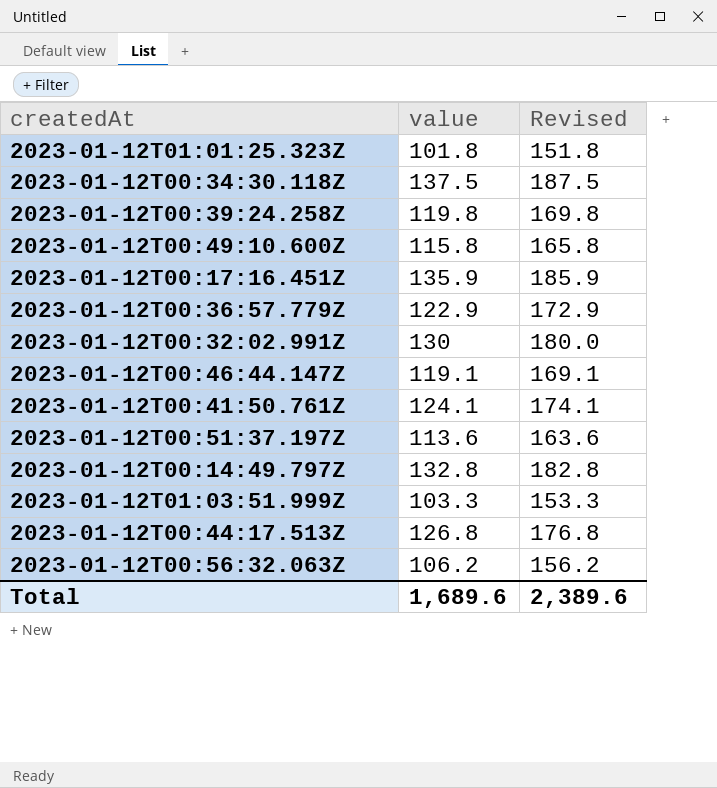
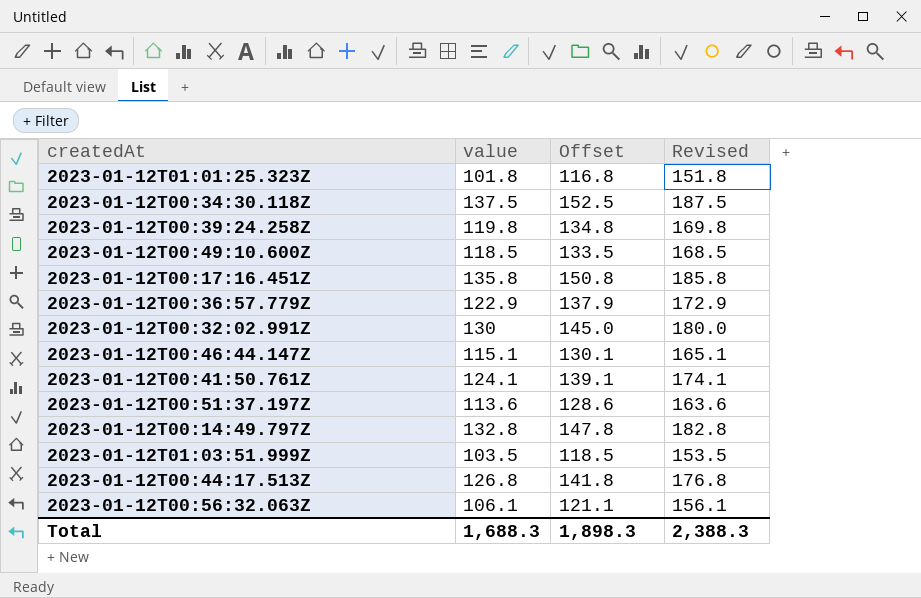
column Offset | formula: none -> [value] + 15
2023-01-12T00:49:10.600Z | value: 115.8 -> 118.5
2023-01-12T00:49:10.600Z | Revised: 165.8 -> 168.5
2023-01-12T00:17:16.451Z | value: 135.9 -> 135.8
2023-01-12T00:17:16.451Z | Revised: 185.9 -> 185.8
2023-01-12T00:46:44.147Z | value: 119.1 -> 115.1
2023-01-12T00:46:44.147Z | Revised: 169.1 -> 165.1
2023-01-12T01:03:51.999Z | value: 103.3 -> 103.5
2023-01-12T01:03:51.999Z | Revised: 153.3 -> 153.5
2023-01-12T00:56:32.063Z | value: 106.2 -> 106.1
2023-01-12T00:56:32.063Z | Revised: 156.2 -> 156.1
Total | value: 1,689.6 -> 1,688.3
Total | Revised: 2,389.6 -> 2,388.3

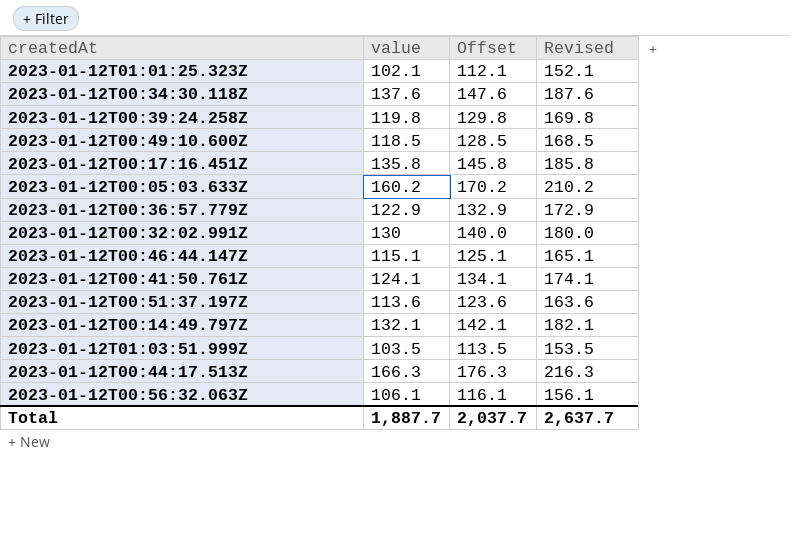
column Offset | formula: [value] + 15 -> [value] + 10
2023-01-12T01:01:25.323Z | value: 101.8 -> 102.1
2023-01-12T01:01:25.323Z | Revised: 151.8 -> 152.1
2023-01-12T00:34:30.118Z | value: 137.5 -> 137.6
2023-01-12T00:34:30.118Z | Revised: 187.5 -> 187.6
row 2023-01-12T00:05:03.633Z: none -> 160.2 | 170.2 | 210.2
2023-01-12T00:14:49.797Z | value: 132.8 -> 132.1
2023-01-12T00:14:49.797Z | Revised: 182.8 -> 182.1
2023-01-12T00:44:17.513Z | value: 126.8 -> 166.3
2023-01-12T00:44:17.513Z | Revised: 176.8 -> 216.3
Total | value: 1,688.3 -> 1,887.7
Total | Offset: 1,898.3 -> 2,037.7
Total | Revised: 2,388.3 -> 2,637.7

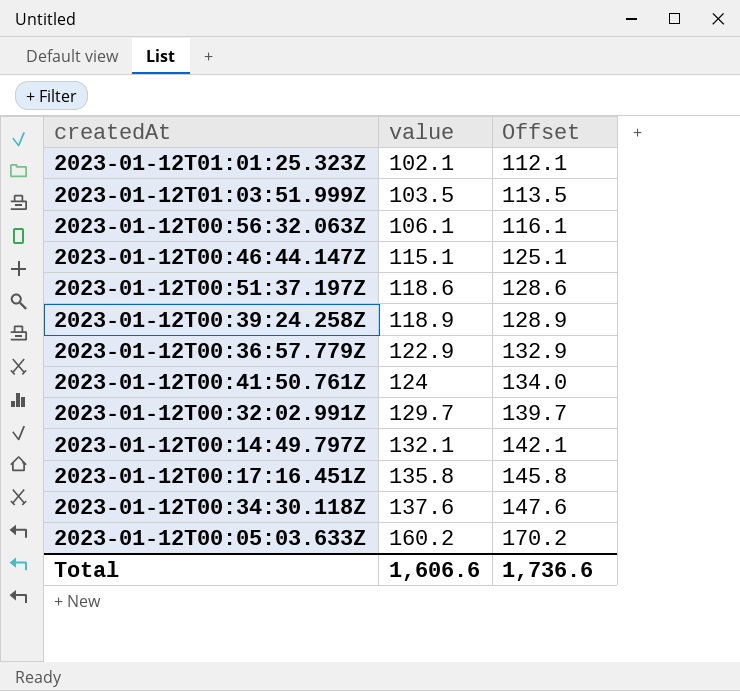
row order: none -> value ascending
column Revised | formula: [value] + 50 -> none
row 2023-01-12T00:49:10.600Z: 118.5 | 128.5 | 168.5 -> none
row 2023-01-12T00:44:17.513Z: 166.3 | 176.3 | 216.3 -> none
2023-01-12T00:51:37.197Z | value: 113.6 -> 118.6
2023-01-12T00:51:37.197Z | Offset: 123.6 -> 128.6
2023-01-12T00:39:24.258Z | value: 119.8 -> 118.9
2023-01-12T00:39:24.258Z | Offset: 129.8 -> 128.9
2023-01-12T00:41:50.761Z | value: 124.1 -> 124
2023-01-12T00:41:50.761Z | Offset: 134.1 -> 134.0
2023-01-12T00:32:02.991Z | value: 130 -> 129.7
2023-01-12T00:32:02.991Z | Offset: 140.0 -> 139.7
Total | value: 1,887.7 -> 1,606.6
Total | Offset: 2,037.7 -> 1,736.6

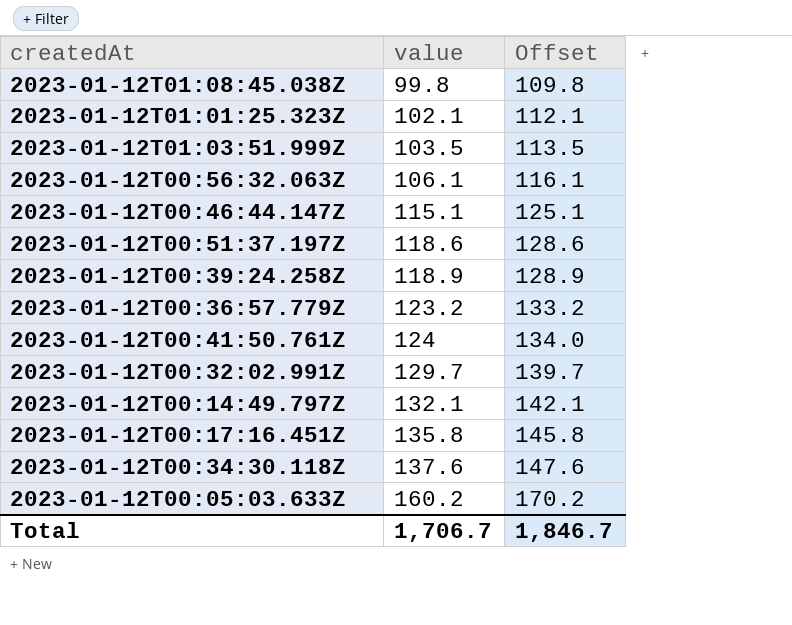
row 2023-01-12T01:08:45.038Z: none -> 99.8 | 109.8
2023-01-12T00:36:57.779Z | value: 122.9 -> 123.2
2023-01-12T00:36:57.779Z | Offset: 132.9 -> 133.2
Total | value: 1,606.6 -> 1,706.7
Total | Offset: 1,736.6 -> 1,846.7

